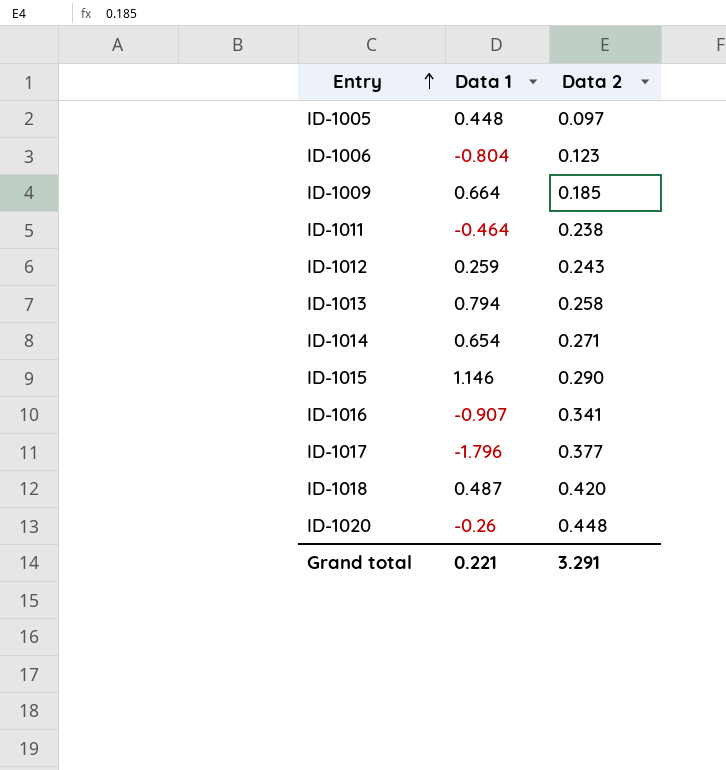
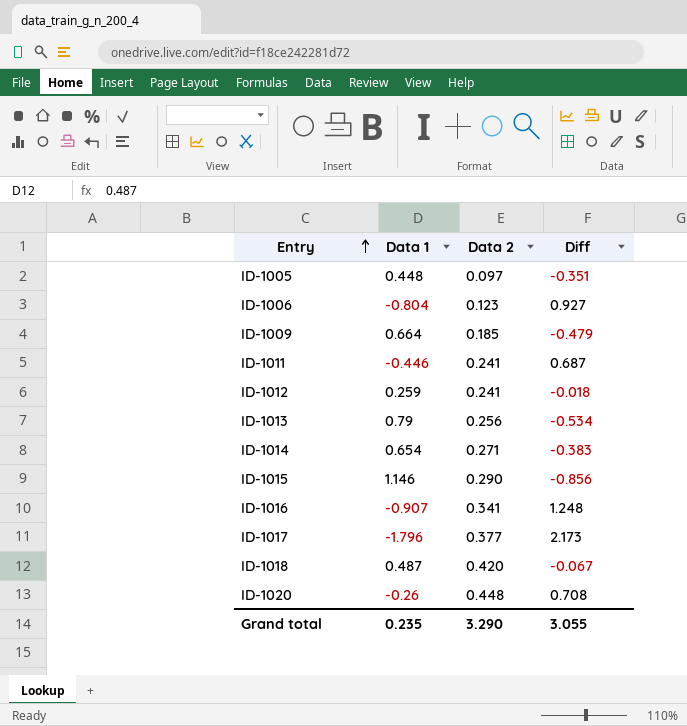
column Diff | formula: none -> [Data 2] - [Data 1]
ID-1011 | Data 1: -0.464 -> -0.446
ID-1011 | Data 2: 0.238 -> 0.241
ID-1012 | Data 2: 0.243 -> 0.241
ID-1013 | Data 1: 0.794 -> 0.79
ID-1013 | Data 2: 0.258 -> 0.256
Grand total | Data 1: 0.221 -> 0.235
Grand total | Data 2: 3.291 -> 3.290

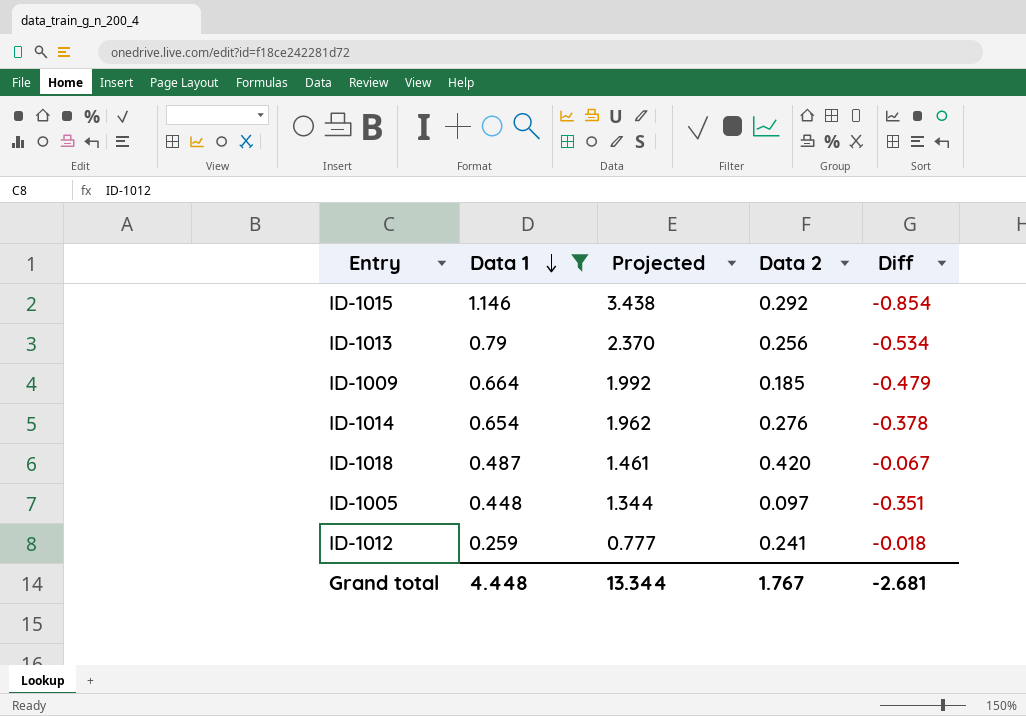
filter: none -> Data 1 >= 0.259
row order: Entry ascending -> Data 1 descending
column Projected | formula: none -> [Data 1] * 3
ID-1015 | Data 2: 0.290 -> 0.292
ID-1015 | Diff: -0.856 -> -0.854
ID-1014 | Data 2: 0.271 -> 0.276
ID-1014 | Diff: -0.383 -> -0.378
Grand total | Data 1: 0.235 -> 4.448
Grand total | Data 2: 3.290 -> 1.767
Grand total | Diff: 3.055 -> -2.681

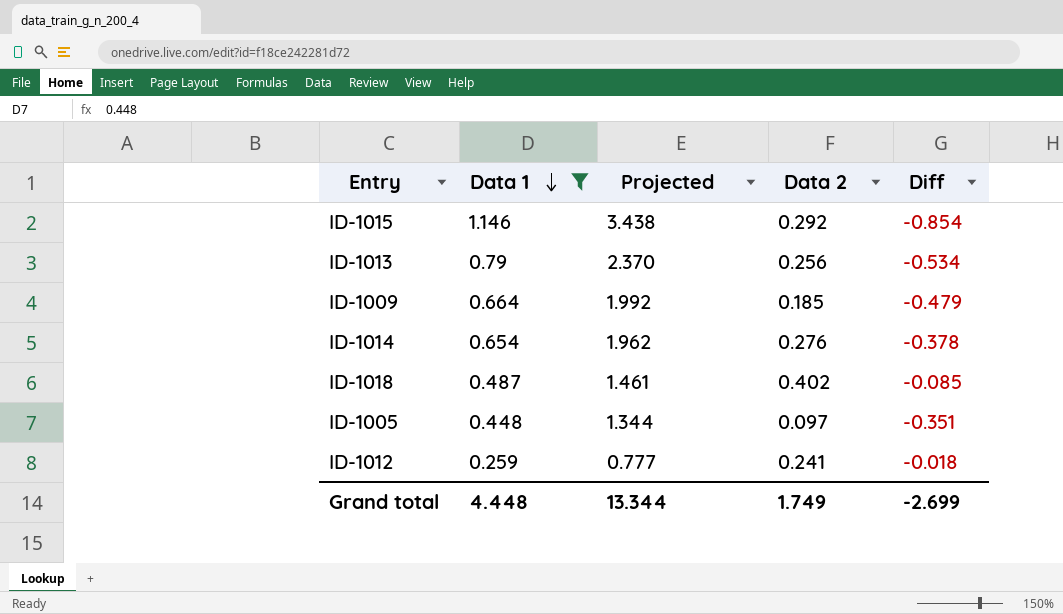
ID-1018 | Data 2: 0.420 -> 0.402
ID-1018 | Diff: -0.067 -> -0.085
Grand total | Data 2: 1.767 -> 1.749
Grand total | Diff: -2.681 -> -2.699

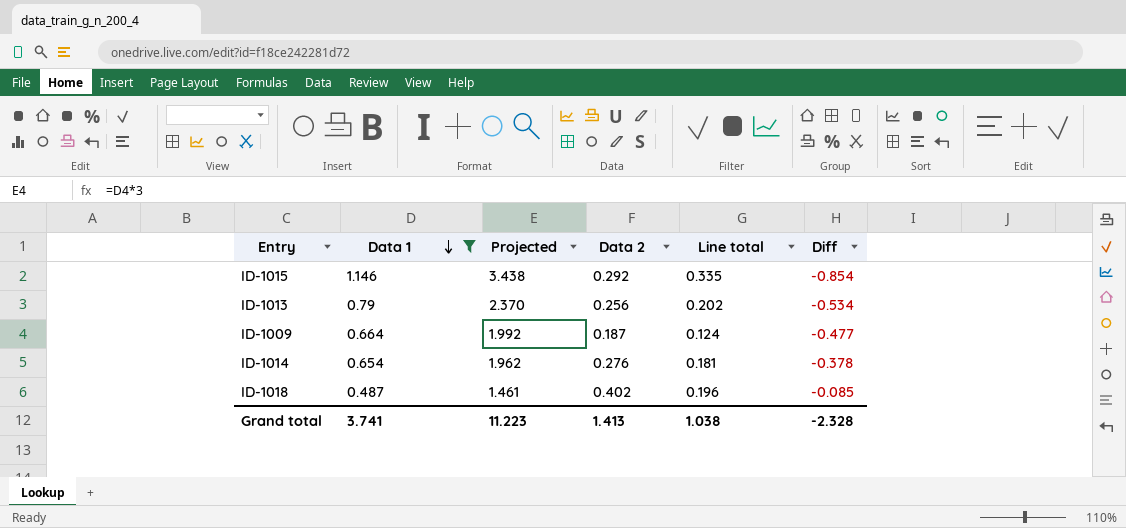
column Line total | formula: none -> [Data 1] * [Data 2]
row ID-1005: 0.448 | 1.344 | 0.097 | -0.351 -> none
row ID-1012: 0.259 | 0.777 | 0.241 | -0.018 -> none
ID-1009 | Data 2: 0.185 -> 0.187
ID-1009 | Diff: -0.479 -> -0.477
Grand total | Data 1: 4.448 -> 3.741
Grand total | Projected: 13.344 -> 11.223
Grand total | Data 2: 1.749 -> 1.413
Grand total | Diff: -2.699 -> -2.328

